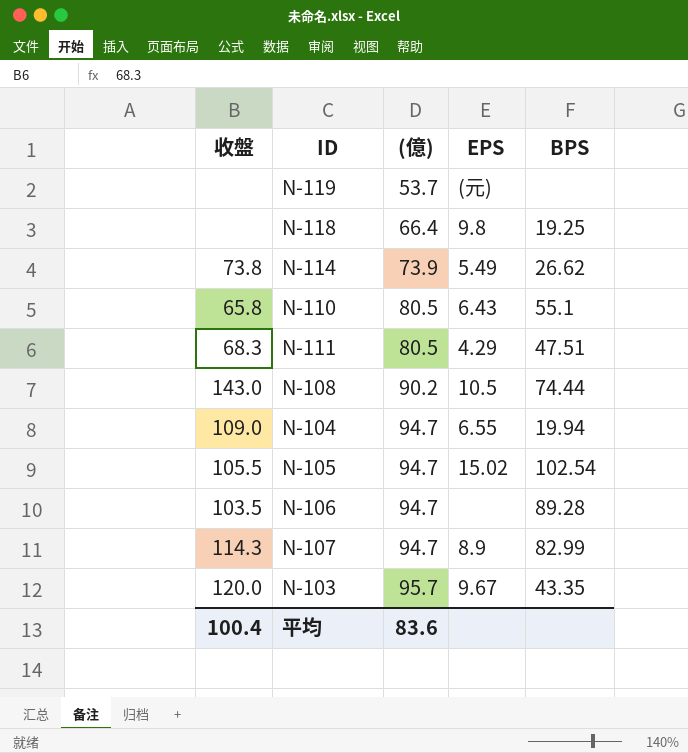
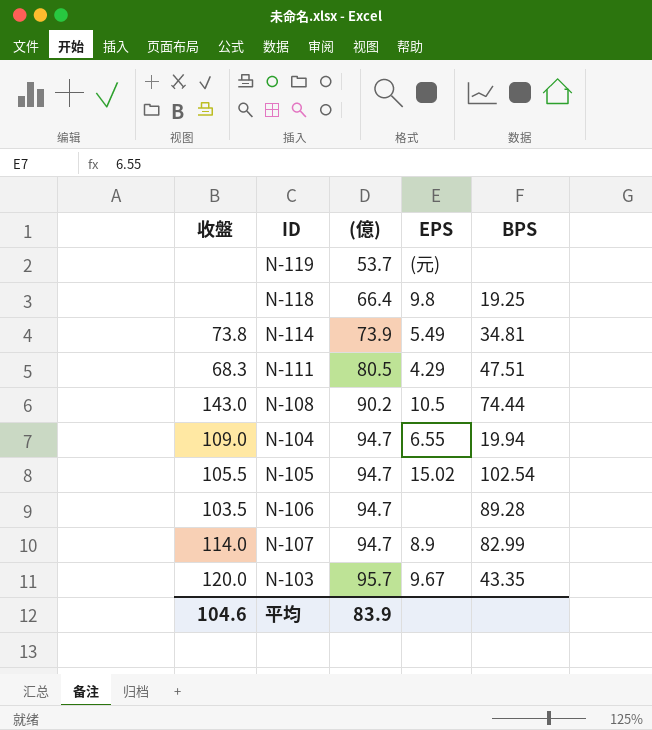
row N-110: 65.8 | 80.5 | 6.43 | 55.1 -> none
N-114 | BPS: 26.62 -> 34.81
N-107 | 收盤: 114.3 -> 114.0
平均 | 收盤: 100.4 -> 104.6
平均 | (億): 83.6 -> 83.9

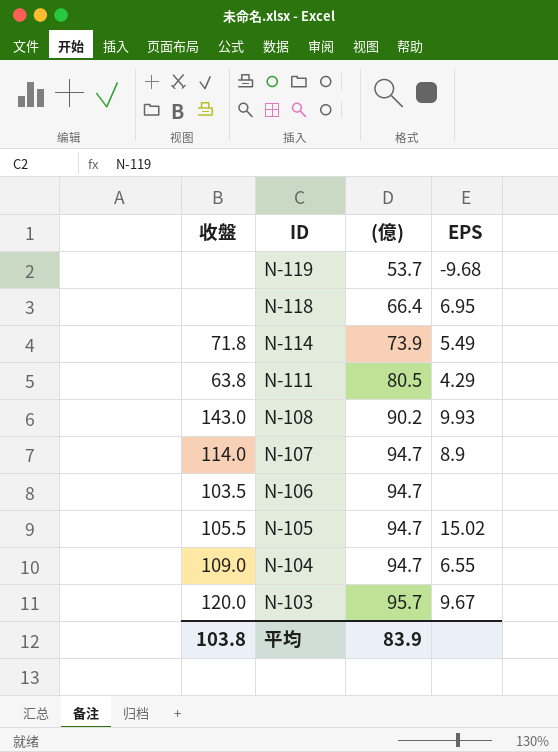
row order: (億) ascending -> ID descending
column BPS | position: 5 -> none
N-119 | EPS: (元) -> -9.68
N-118 | EPS: 9.8 -> 6.95
N-114 | 收盤: 73.8 -> 71.8
N-111 | 收盤: 68.3 -> 63.8
N-108 | EPS: 10.5 -> 9.93
平均 | 收盤: 104.6 -> 103.8

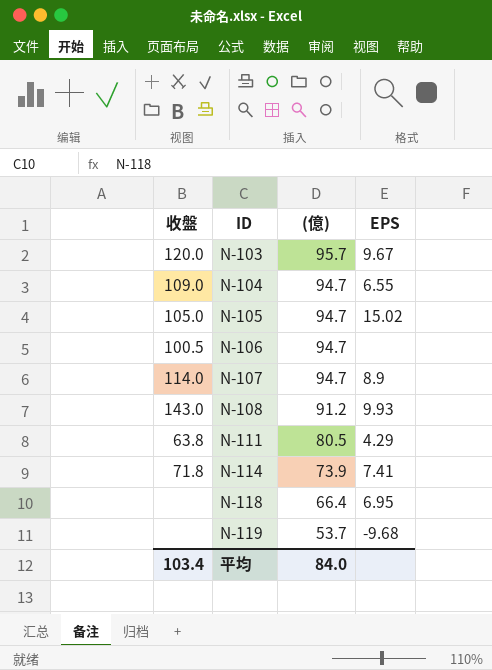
row order: ID descending -> ID ascending
N-105 | 收盤: 105.5 -> 105.0
N-106 | 收盤: 103.5 -> 100.5
N-108 | (億): 90.2 -> 91.2
N-114 | EPS: 5.49 -> 7.41
平均 | 收盤: 103.8 -> 103.4
平均 | (億): 83.9 -> 84.0

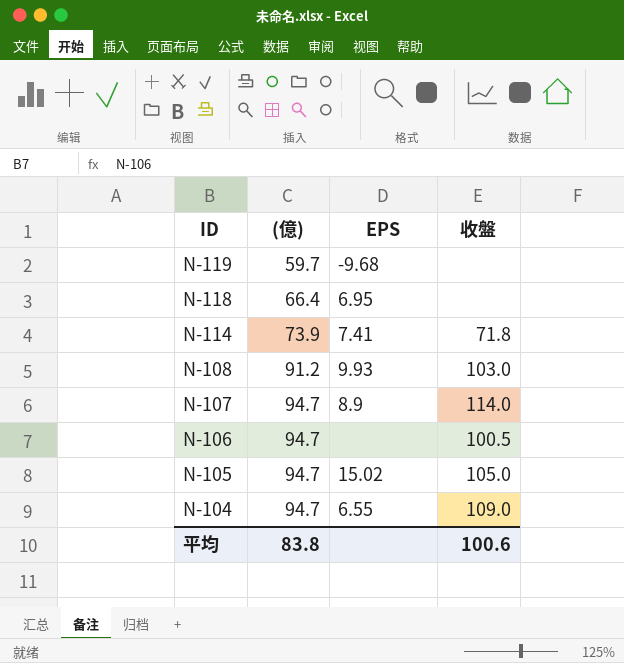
row order: ID ascending -> ID descending
column 收盤 | position: 1 -> 4
row N-103: 120.0 | 95.7 | 9.67 -> none
row N-111: 63.8 | 80.5 | 4.29 -> none
N-119 | (億): 53.7 -> 59.7
N-108 | 收盤: 143.0 -> 103.0
平均 | (億): 84.0 -> 83.8
平均 | 收盤: 103.4 -> 100.6

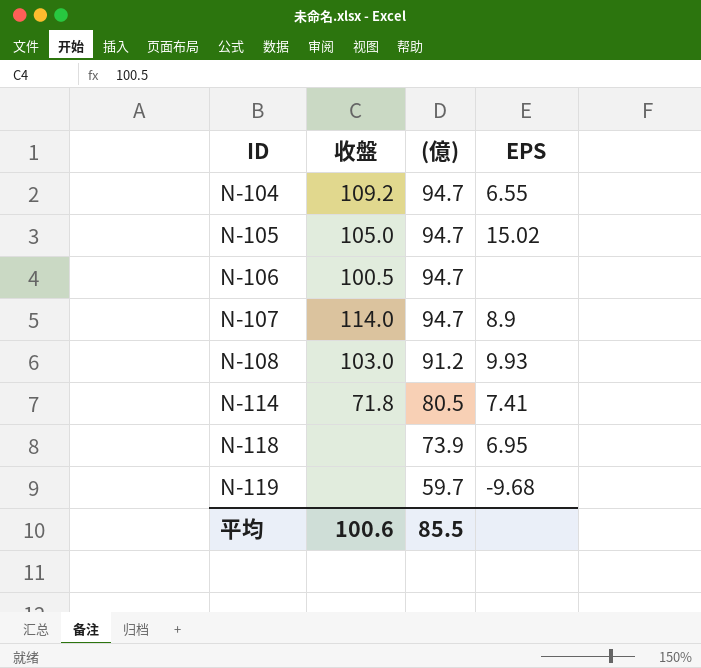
row order: ID descending -> ID ascending
column 收盤 | position: 4 -> 2
N-104 | 收盤: 109.0 -> 109.2
N-114 | (億): 73.9 -> 80.5
N-118 | (億): 66.4 -> 73.9
平均 | (億): 83.8 -> 85.5

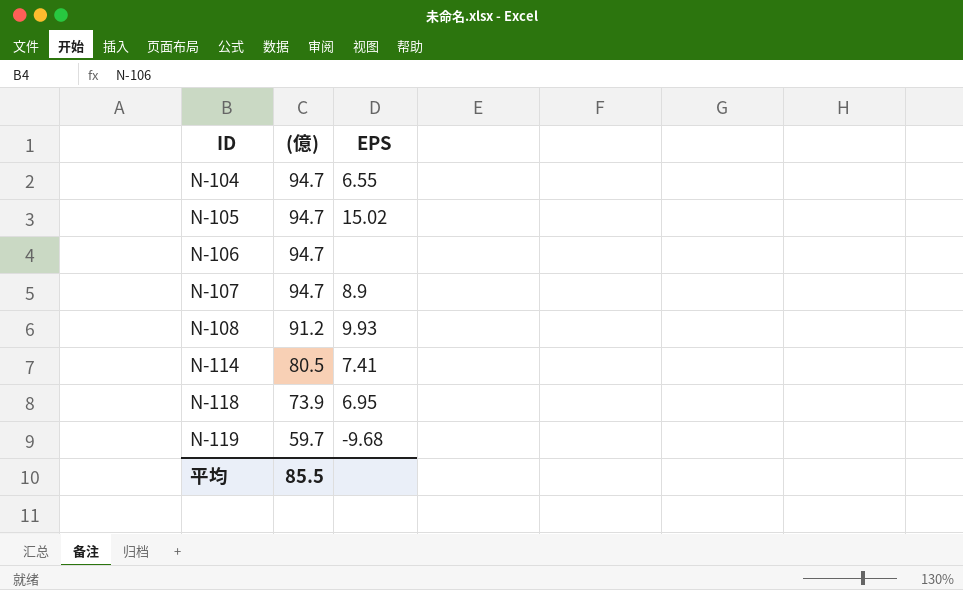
column 收盤 | position: 2 -> none

